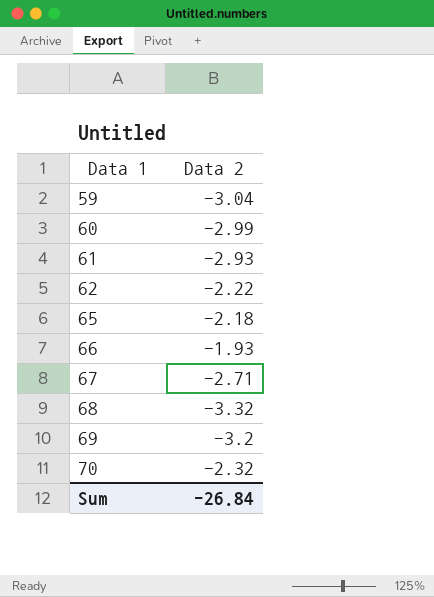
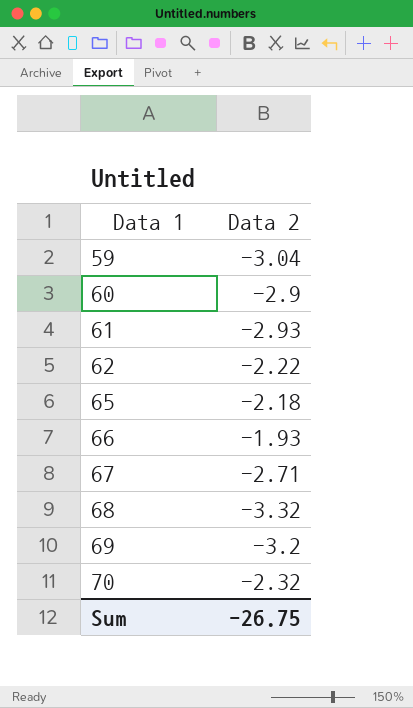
60 | Data 2: -2.99 -> -2.9
Sum | Data 2: -26.84 -> -26.75

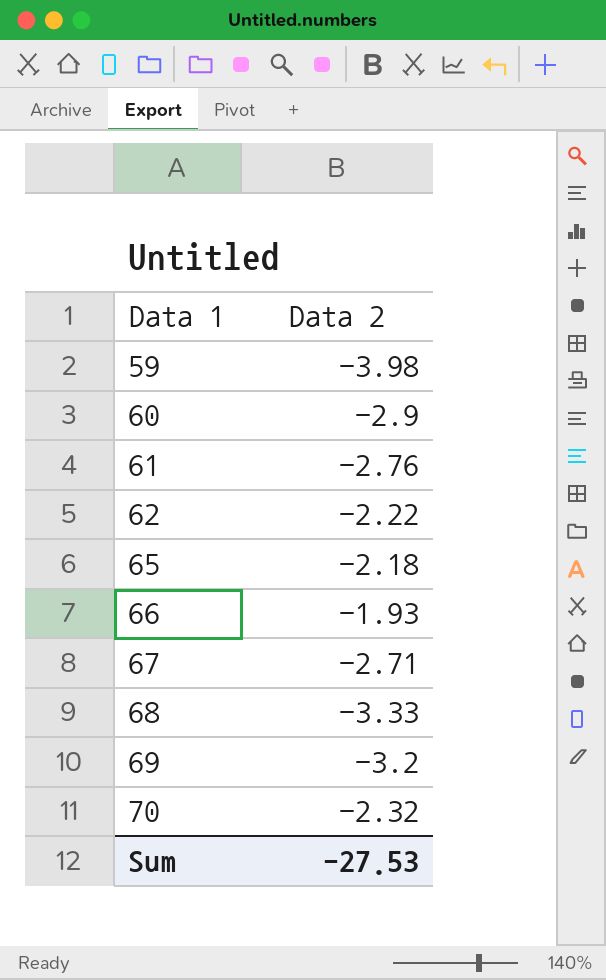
59 | Data 2: -3.04 -> -3.98
61 | Data 2: -2.93 -> -2.76
68 | Data 2: -3.32 -> -3.33
Sum | Data 2: -26.75 -> -27.53

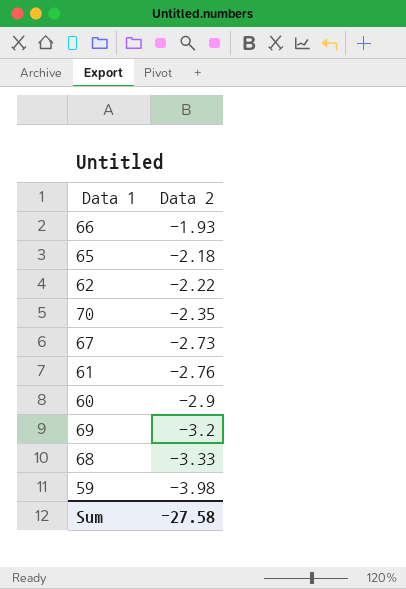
row order: Data 1 ascending -> Data 2 descending
70 | Data 2: -2.32 -> -2.35
67 | Data 2: -2.71 -> -2.73
Sum | Data 2: -27.53 -> -27.58

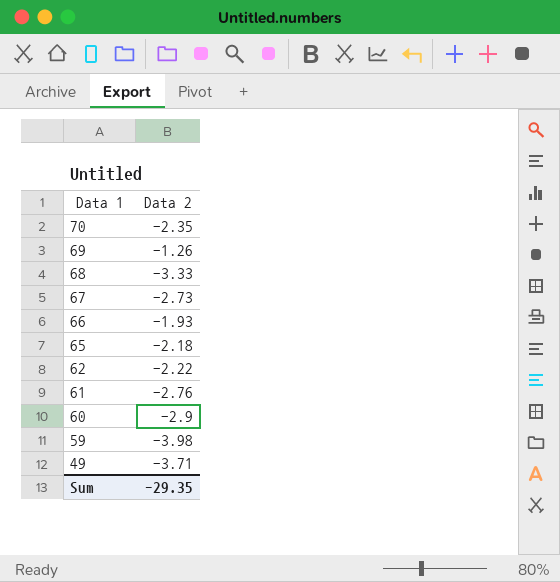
row order: Data 2 descending -> Data 1 descending
69 | Data 2: -3.2 -> -1.26
row 49: none -> -3.71
Sum | Data 2: -27.58 -> -29.35

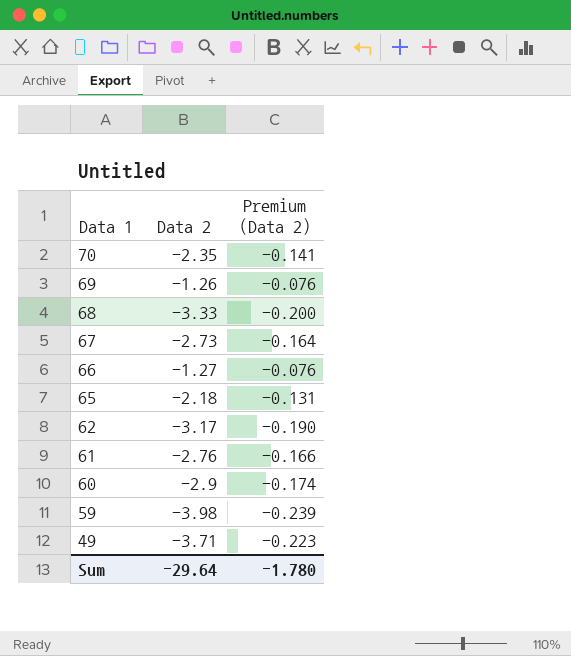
column Premium (Data 2) | formula: none -> [Data 2] * 0.06
66 | Data 2: -1.93 -> -1.27
62 | Data 2: -2.22 -> -3.17
Sum | Data 2: -29.35 -> -29.64

